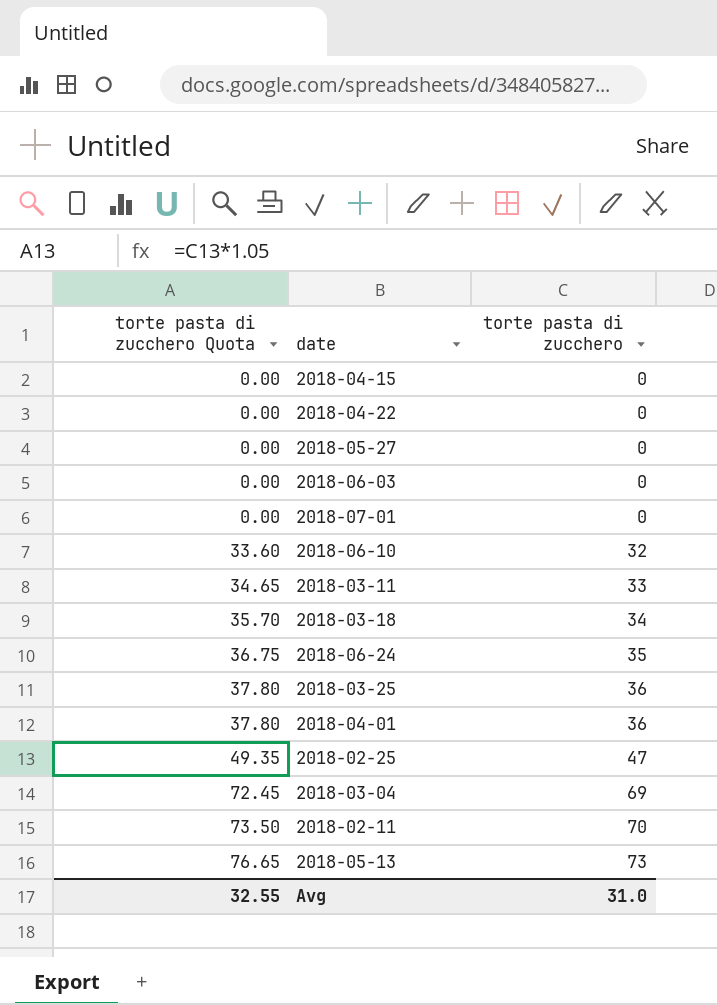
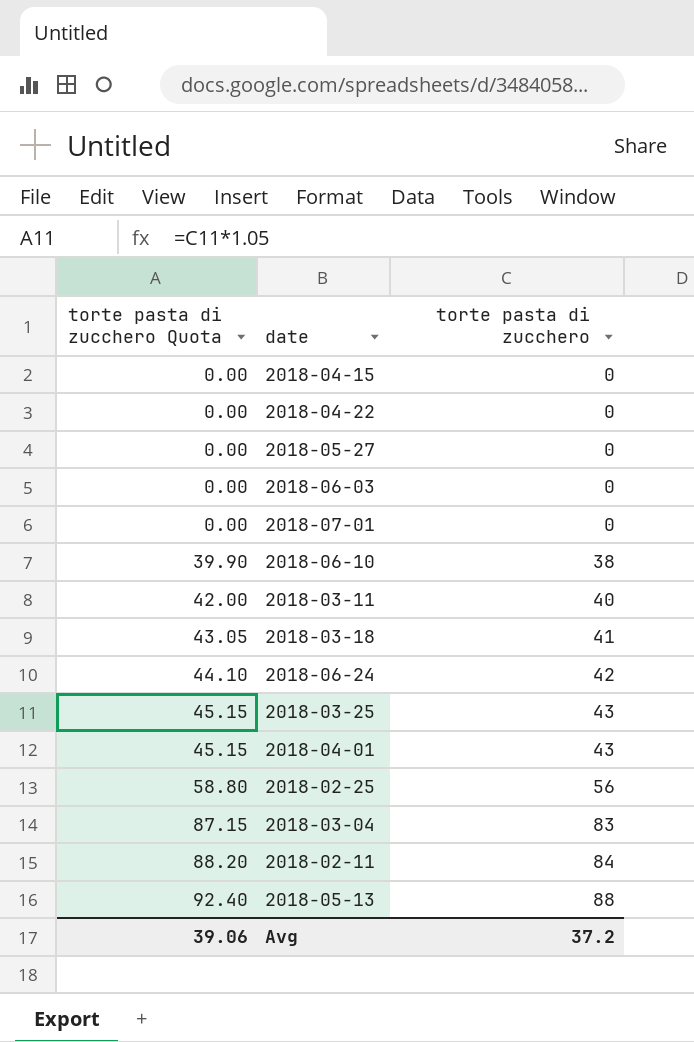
2018-06-10 | torte pasta di zucchero Quota: 33.60 -> 39.90
2018-06-10 | torte pasta di zucchero: 32 -> 38
2018-03-11 | torte pasta di zucchero Quota: 34.65 -> 42.00
2018-03-11 | torte pasta di zucchero: 33 -> 40
2018-03-18 | torte pasta di zucchero Quota: 35.70 -> 43.05
2018-03-18 | torte pasta di zucchero: 34 -> 41
2018-06-24 | torte pasta di zucchero Quota: 36.75 -> 44.10
2018-06-24 | torte pasta di zucchero: 35 -> 42
2018-03-25 | torte pasta di zucchero Quota: 37.80 -> 45.15
2018-03-25 | torte pasta di zucchero: 36 -> 43
2018-04-01 | torte pasta di zucchero Quota: 37.80 -> 45.15
2018-04-01 | torte pasta di zucchero: 36 -> 43
2018-02-25 | torte pasta di zucchero Quota: 49.35 -> 58.80
2018-02-25 | torte pasta di zucchero: 47 -> 56
2018-03-04 | torte pasta di zucchero Quota: 72.45 -> 87.15
2018-03-04 | torte pasta di zucchero: 69 -> 83
2018-02-11 | torte pasta di zucchero Quota: 73.50 -> 88.20
2018-02-11 | torte pasta di zucchero: 70 -> 84
2018-05-13 | torte pasta di zucchero Quota: 76.65 -> 92.40
2018-05-13 | torte pasta di zucchero: 73 -> 88
Avg | torte pasta di zucchero Quota: 32.55 -> 39.06
Avg | torte pasta di zucchero: 31.0 -> 37.2

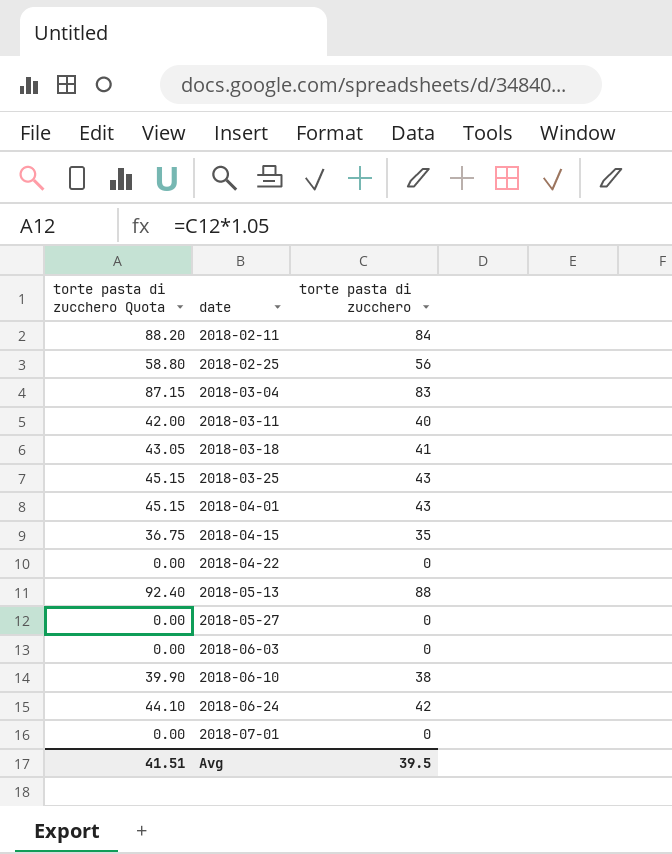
row order: torte pasta di zucchero Quota ascending -> date ascending
2018-04-15 | torte pasta di zucchero Quota: 0.00 -> 36.75
2018-04-15 | torte pasta di zucchero: 0 -> 35
Avg | torte pasta di zucchero Quota: 39.06 -> 41.51
Avg | torte pasta di zucchero: 37.2 -> 39.5

